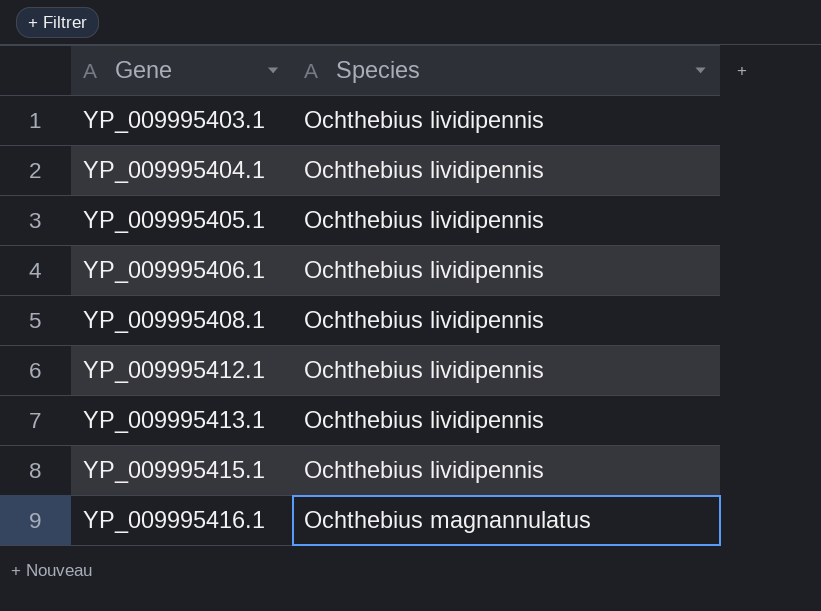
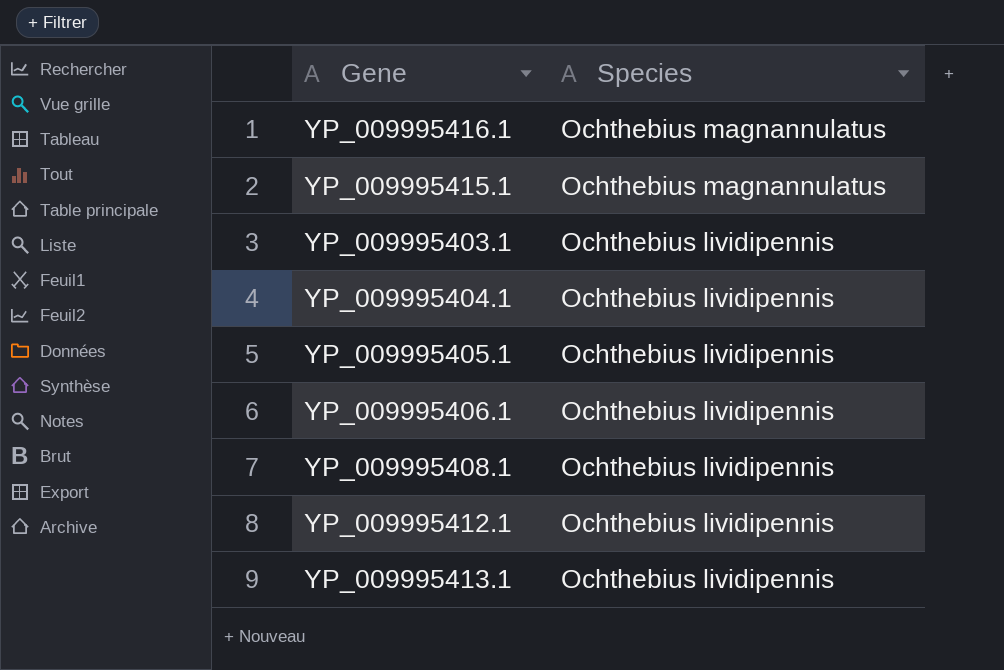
row order: Gene ascending -> Species descending
YP_009995415.1 | Species: Ochthebius lividipennis -> Ochthebius magnannulatus

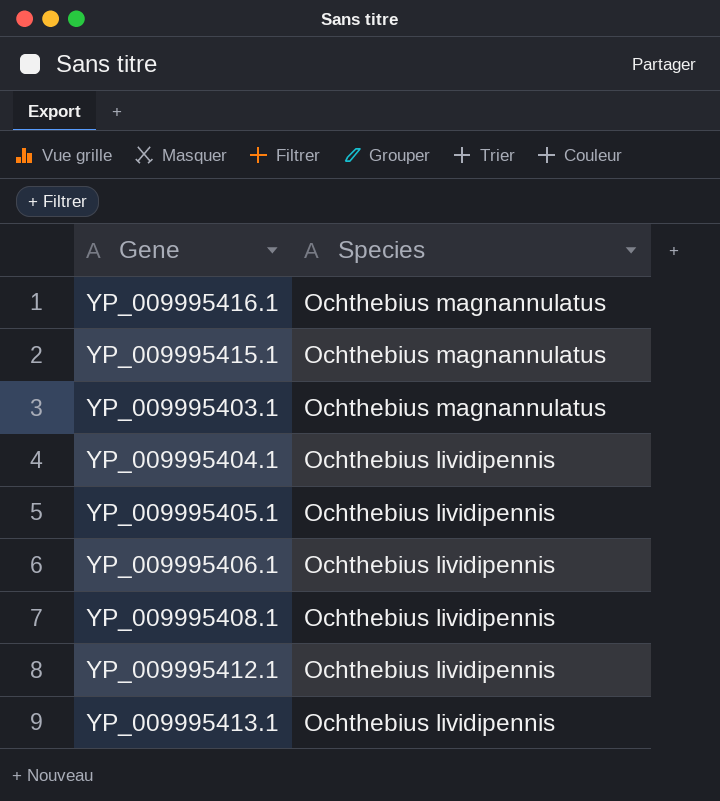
YP_009995403.1 | Species: Ochthebius lividipennis -> Ochthebius magnannulatus

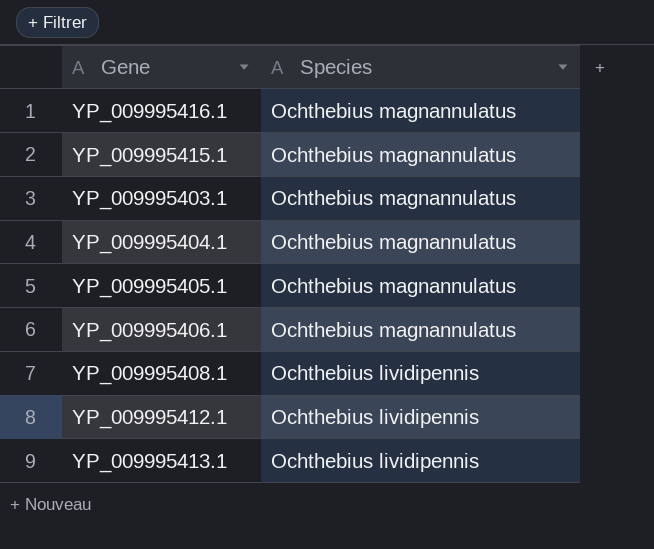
YP_009995404.1 | Species: Ochthebius lividipennis -> Ochthebius magnannulatus
YP_009995405.1 | Species: Ochthebius lividipennis -> Ochthebius magnannulatus
YP_009995406.1 | Species: Ochthebius lividipennis -> Ochthebius magnannulatus

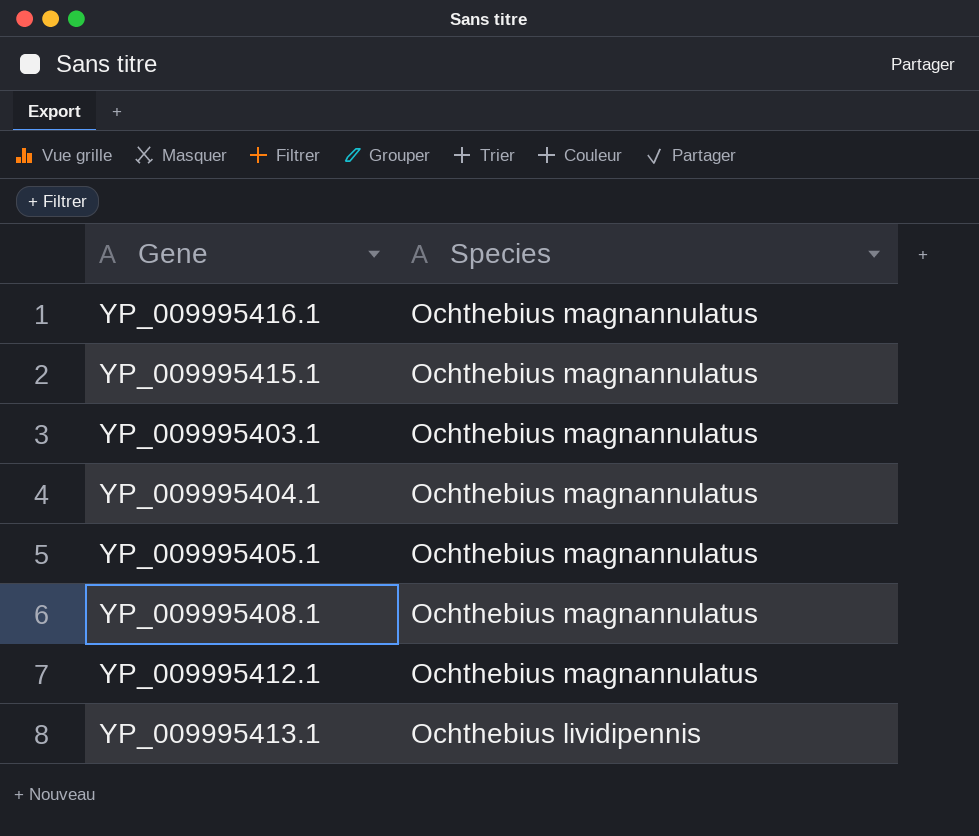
row YP_009995406.1: Ochthebius magnannulatus -> none
YP_009995408.1 | Species: Ochthebius lividipennis -> Ochthebius magnannulatus
YP_009995412.1 | Species: Ochthebius lividipennis -> Ochthebius magnannulatus

